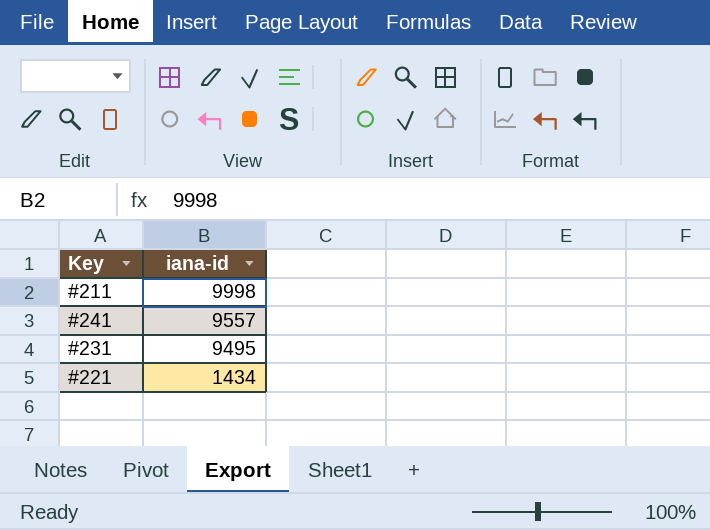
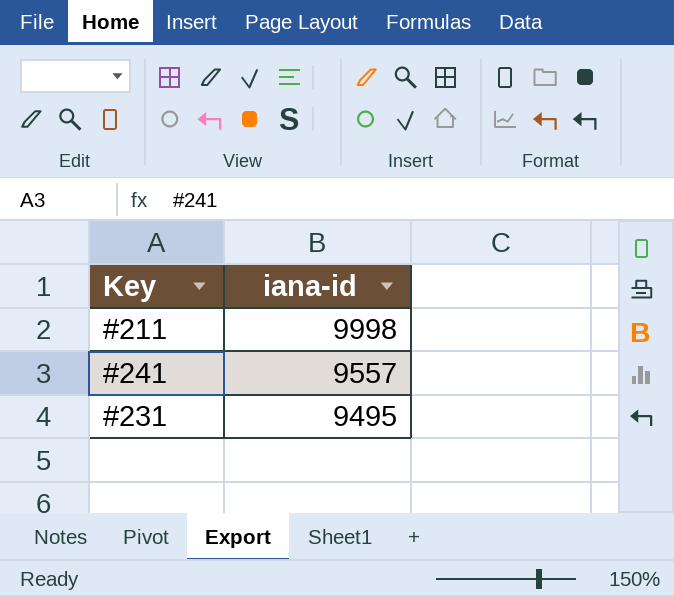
row #221: 1434 -> none

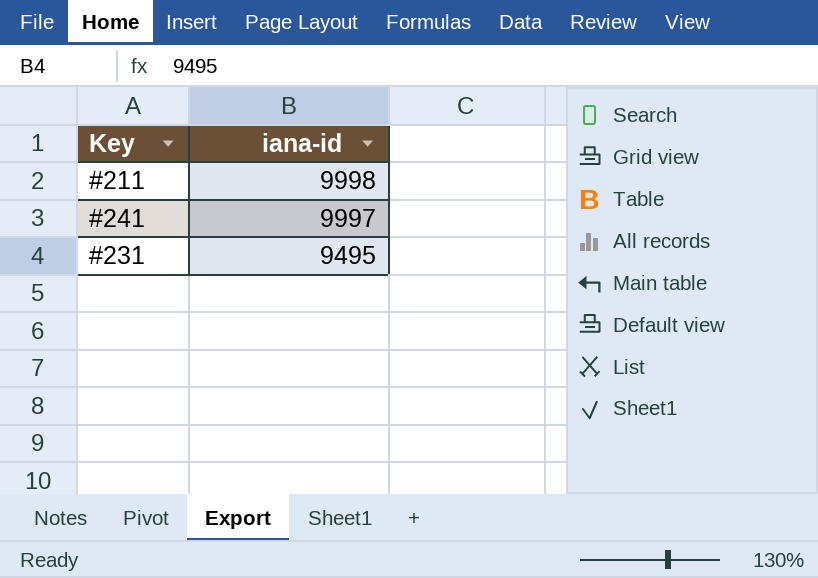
#241 | iana-id: 9557 -> 9997

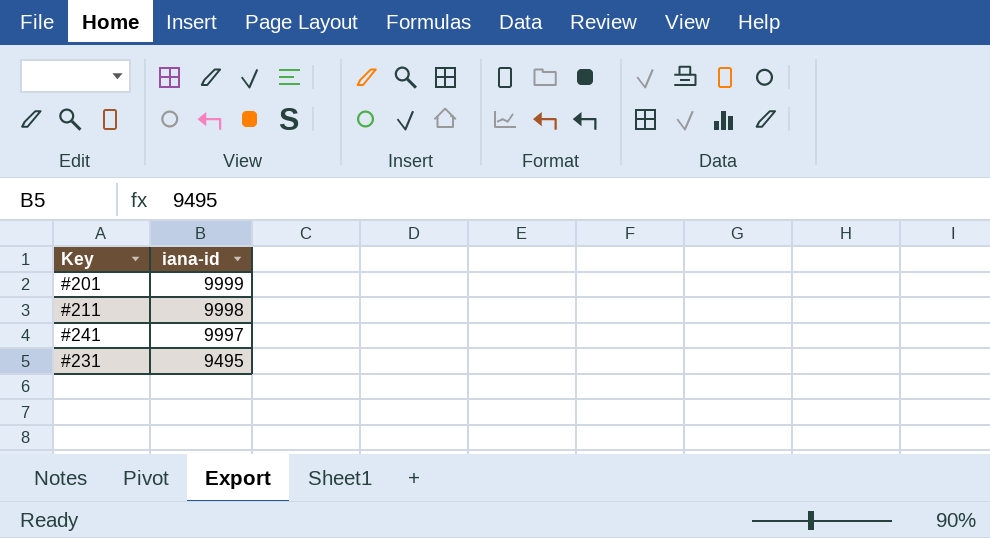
row #201: none -> 9999

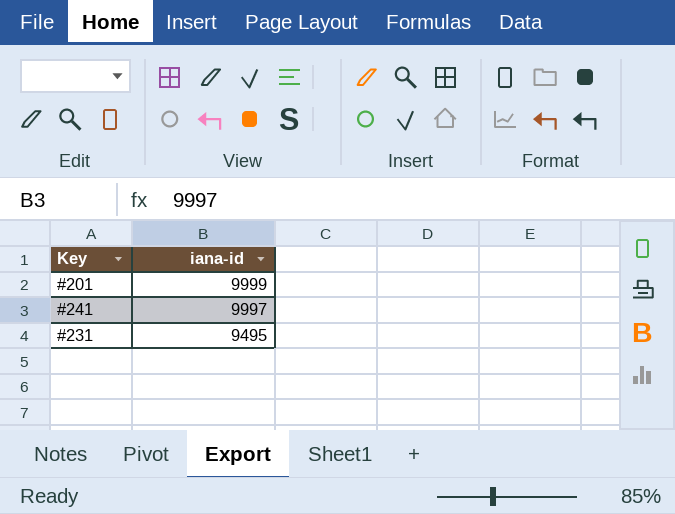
row #211: 9998 -> none

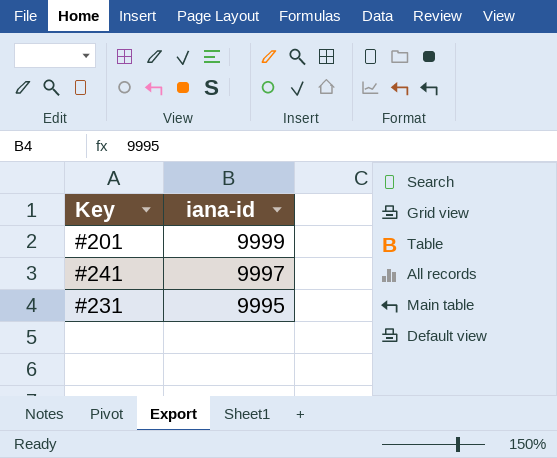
#231 | iana-id: 9495 -> 9995

